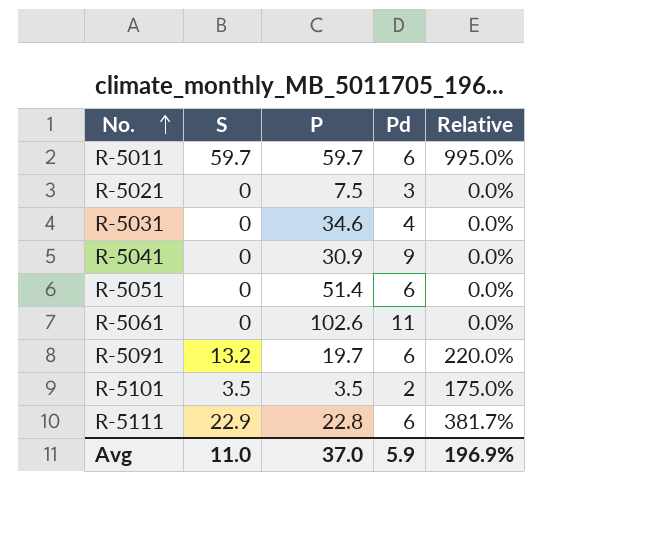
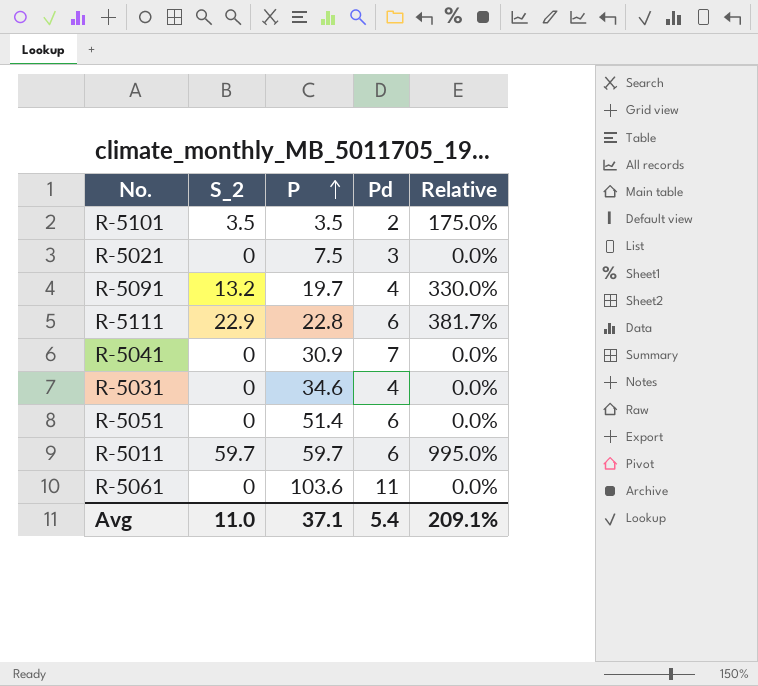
row order: No. ascending -> P ascending
column name: S -> S_2
R-5091 | Pd: 6 -> 4
R-5091 | Relative: 220.0% -> 330.0%
R-5041 | Pd: 9 -> 7
R-5061 | P: 102.6 -> 103.6
Avg | P: 37.0 -> 37.1
Avg | Pd: 5.9 -> 5.4
Avg | Relative: 196.9% -> 209.1%

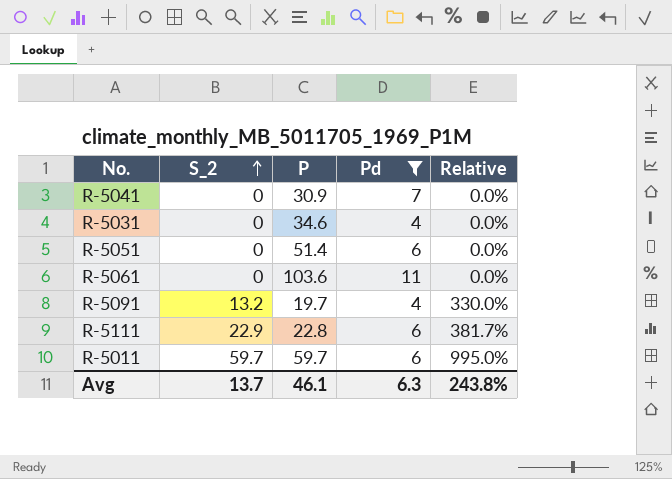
filter: none -> Pd >= 4
row order: P ascending -> S_2 ascending
Avg | S_2: 11.0 -> 13.7
Avg | P: 37.1 -> 46.1
Avg | Pd: 5.4 -> 6.3
Avg | Relative: 209.1% -> 243.8%

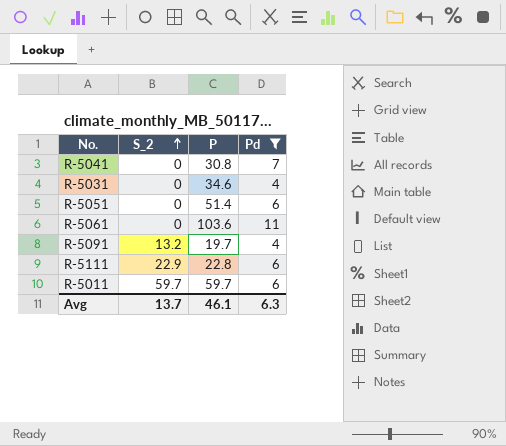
column Relative | formula: [S_2] / [Pd] -> none
R-5041 | P: 30.9 -> 30.8

